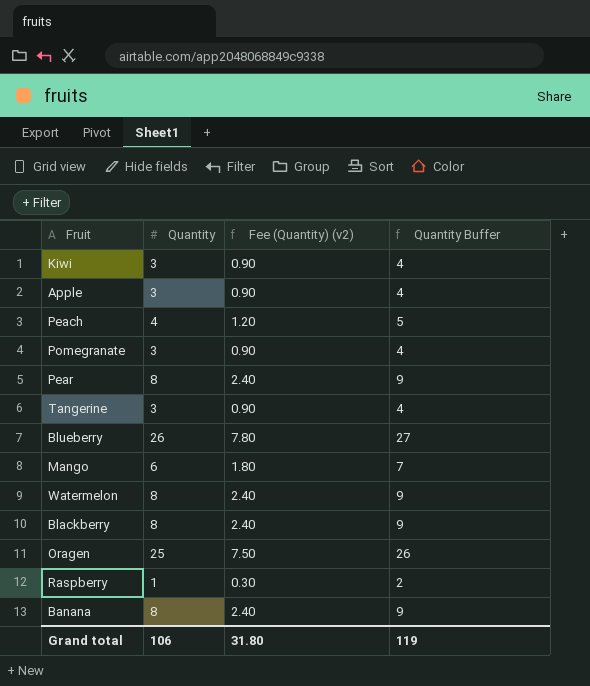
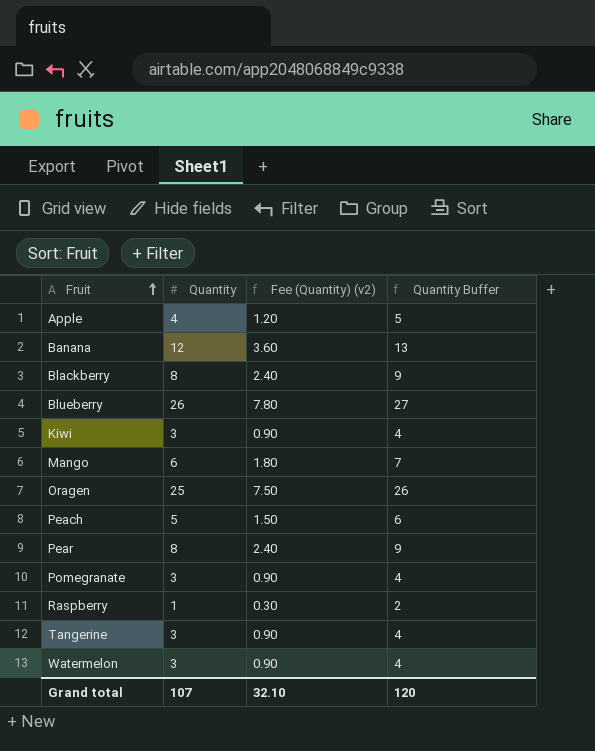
row order: none -> Fruit ascending
Apple | Quantity: 3 -> 4
Apple | Fee (Quantity) (v2): 0.90 -> 1.20
Apple | Quantity Buffer: 4 -> 5
Banana | Quantity: 8 -> 12
Banana | Fee (Quantity) (v2): 2.40 -> 3.60
Banana | Quantity Buffer: 9 -> 13
Peach | Quantity: 4 -> 5
Peach | Fee (Quantity) (v2): 1.20 -> 1.50
Peach | Quantity Buffer: 5 -> 6
Watermelon | Quantity: 8 -> 3
Watermelon | Fee (Quantity) (v2): 2.40 -> 0.90
Watermelon | Quantity Buffer: 9 -> 4
Grand total | Quantity: 106 -> 107
Grand total | Fee (Quantity) (v2): 31.80 -> 32.10
Grand total | Quantity Buffer: 119 -> 120

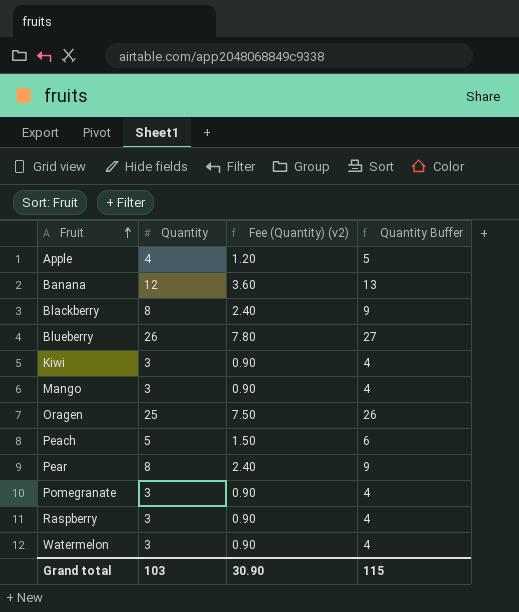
row Tangerine: 3 | 0.90 | 4 -> none
Mango | Quantity: 6 -> 3
Mango | Fee (Quantity) (v2): 1.80 -> 0.90
Mango | Quantity Buffer: 7 -> 4
Raspberry | Quantity: 1 -> 3
Raspberry | Fee (Quantity) (v2): 0.30 -> 0.90
Raspberry | Quantity Buffer: 2 -> 4
Grand total | Quantity: 107 -> 103
Grand total | Fee (Quantity) (v2): 32.10 -> 30.90
Grand total | Quantity Buffer: 120 -> 115

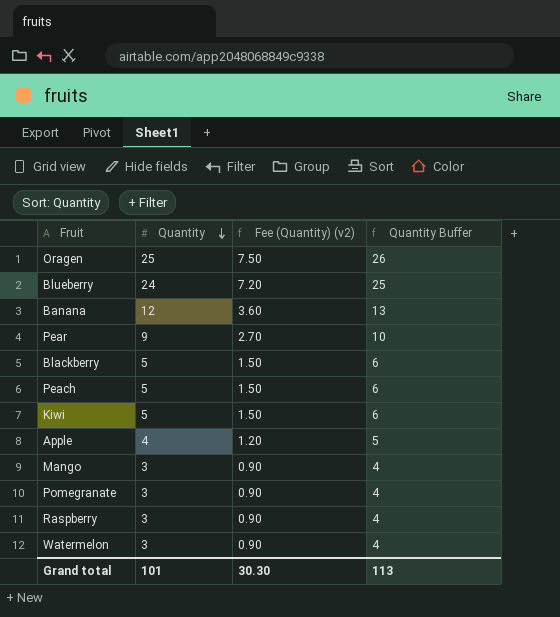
row order: Fruit ascending -> Quantity descending
Blueberry | Quantity: 26 -> 24
Blueberry | Fee (Quantity) (v2): 7.80 -> 7.20
Blueberry | Quantity Buffer: 27 -> 25
Pear | Quantity: 8 -> 9
Pear | Fee (Quantity) (v2): 2.40 -> 2.70
Pear | Quantity Buffer: 9 -> 10
Blackberry | Quantity: 8 -> 5
Blackberry | Fee (Quantity) (v2): 2.40 -> 1.50
Blackberry | Quantity Buffer: 9 -> 6
Kiwi | Quantity: 3 -> 5
Kiwi | Fee (Quantity) (v2): 0.90 -> 1.50
Kiwi | Quantity Buffer: 4 -> 6
Grand total | Quantity: 103 -> 101
Grand total | Fee (Quantity) (v2): 30.90 -> 30.30
Grand total | Quantity Buffer: 115 -> 113

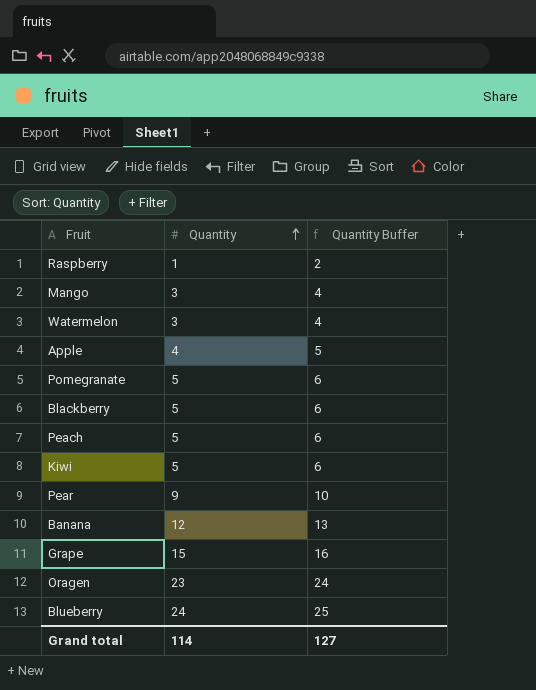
row order: Quantity descending -> Quantity ascending
column Fee (Quantity) (v2) | formula: [Quantity] * 0.3 -> none
Raspberry | Quantity: 3 -> 1
Raspberry | Quantity Buffer: 4 -> 2
Pomegranate | Quantity: 3 -> 5
Pomegranate | Quantity Buffer: 4 -> 6
row Grape: none -> 15 | 16
Oragen | Quantity: 25 -> 23
Oragen | Quantity Buffer: 26 -> 24
Grand total | Quantity: 101 -> 114
Grand total | Quantity Buffer: 113 -> 127

